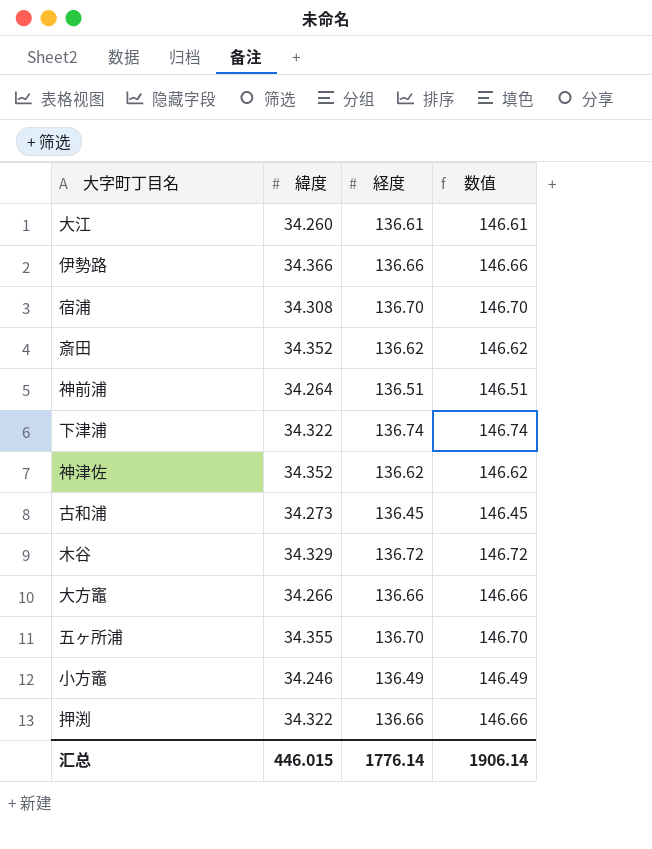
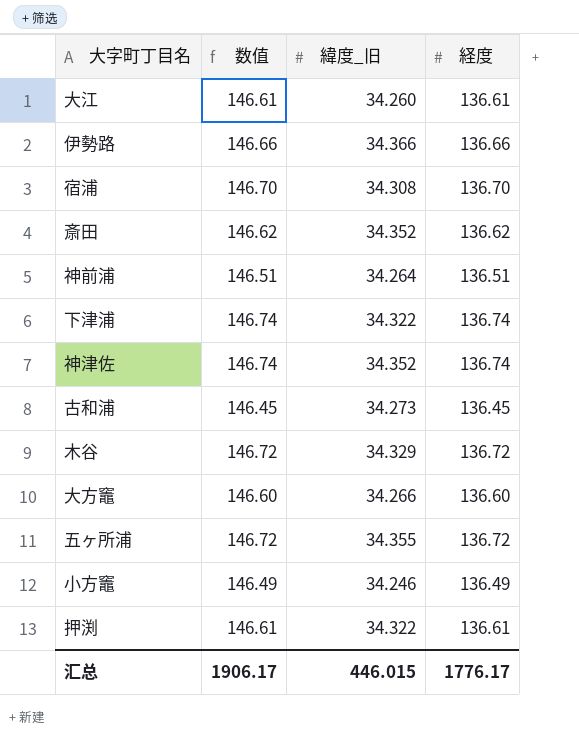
column 数值 | position: 4 -> 2
column name: 緯度 -> 緯度_旧
神津佐 | 数值: 146.62 -> 146.74
神津佐 | 経度: 136.62 -> 136.74
大方竈 | 数值: 146.66 -> 146.60
大方竈 | 経度: 136.66 -> 136.60
五ヶ所浦 | 数值: 146.70 -> 146.72
五ヶ所浦 | 経度: 136.70 -> 136.72
押渕 | 数值: 146.66 -> 146.61
押渕 | 経度: 136.66 -> 136.61
汇总 | 数值: 1906.14 -> 1906.17
汇总 | 経度: 1776.14 -> 1776.17

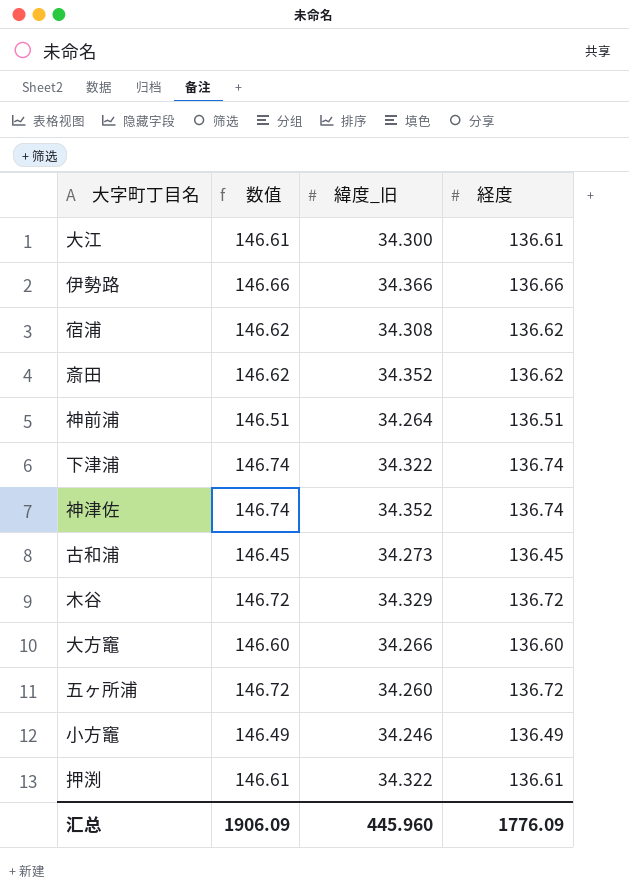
大江 | 緯度_旧: 34.260 -> 34.300
宿浦 | 数值: 146.70 -> 146.62
宿浦 | 経度: 136.70 -> 136.62
五ヶ所浦 | 緯度_旧: 34.355 -> 34.260
汇总 | 数值: 1906.17 -> 1906.09
汇总 | 緯度_旧: 446.015 -> 445.960
汇总 | 経度: 1776.17 -> 1776.09

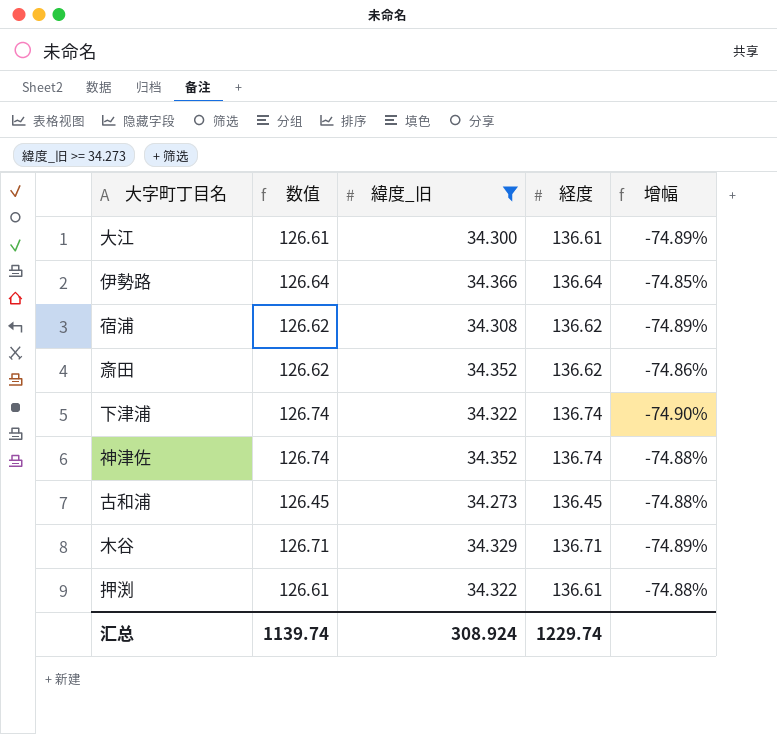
filter: none -> 緯度_旧 >= 34.273
column 数值 | formula: [経度] + 10 -> [経度] - 10
column 增幅 | formula: none -> ([緯度_旧] - [経度]) / [経度]
伊勢路 | 経度: 136.66 -> 136.64
木谷 | 経度: 136.72 -> 136.71
汇总 | 数值: 1906.09 -> 1139.74
汇总 | 緯度_旧: 445.960 -> 308.924
汇总 | 経度: 1776.09 -> 1229.74

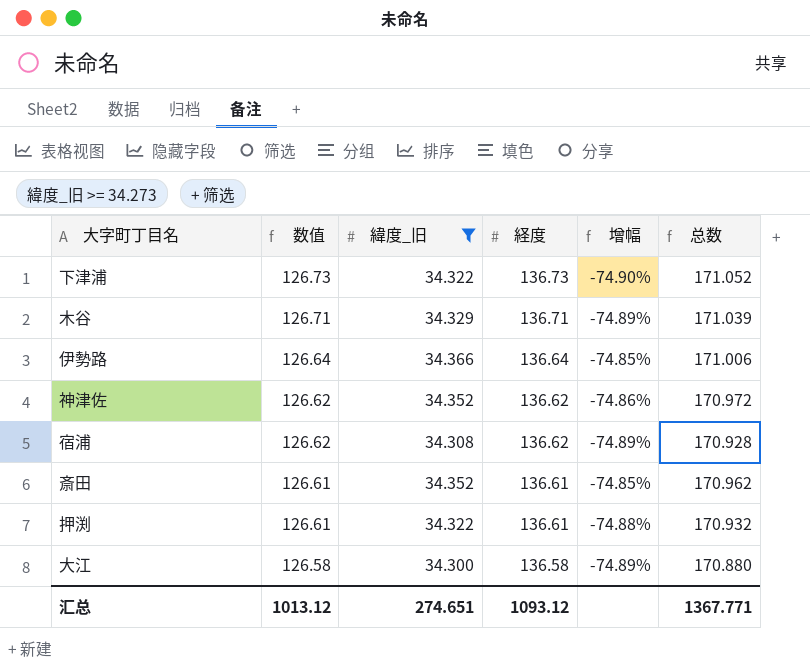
row order: none -> 数值 descending
column 总数 | formula: none -> [緯度_旧] + [経度]
row 古和浦: 126.45 | 34.273 | 136.45 | -74.88% -> none
下津浦 | 数值: 126.74 -> 126.73
下津浦 | 経度: 136.74 -> 136.73
神津佐 | 数值: 126.74 -> 126.62
神津佐 | 経度: 136.74 -> 136.62
神津佐 | 增幅: -74.88% -> -74.86%
斎田 | 数值: 126.62 -> 126.61
斎田 | 経度: 136.62 -> 136.61
斎田 | 增幅: -74.86% -> -74.85%
大江 | 数值: 126.61 -> 126.58
大江 | 経度: 136.61 -> 136.58
汇总 | 数值: 1139.74 -> 1013.12
汇总 | 緯度_旧: 308.924 -> 274.651
汇总 | 経度: 1229.74 -> 1093.12

